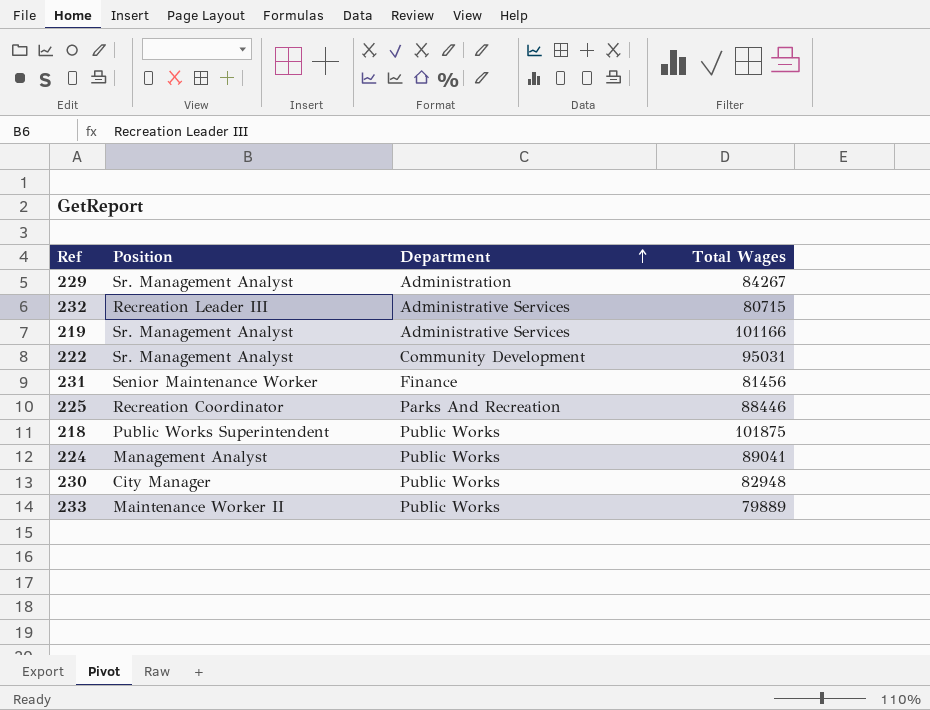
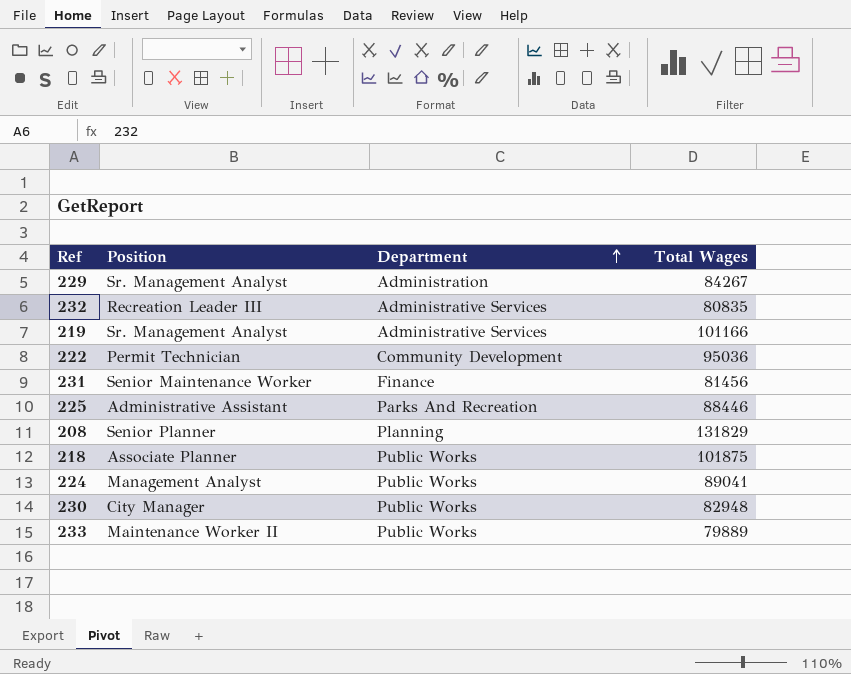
232 | Total Wages: 80715 -> 80835
222 | Position: Sr. Management Analyst -> Permit Technician
222 | Total Wages: 95031 -> 95036
225 | Position: Recreation Coordinator -> Administrative Assistant
row 208: none -> Senior Planner | Planning | 131829
218 | Position: Public Works Superintendent -> Associate Planner

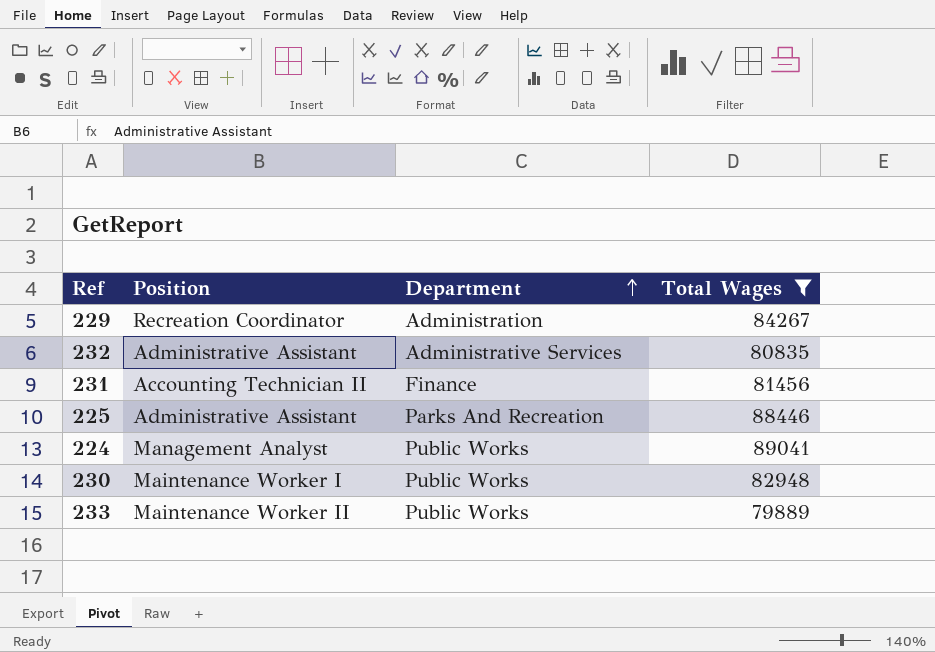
filter: none -> Total Wages <= 89041
229 | Position: Sr. Management Analyst -> Recreation Coordinator
232 | Position: Recreation Leader III -> Administrative Assistant
231 | Position: Senior Maintenance Worker -> Accounting Technician II
230 | Position: City Manager -> Maintenance Worker I

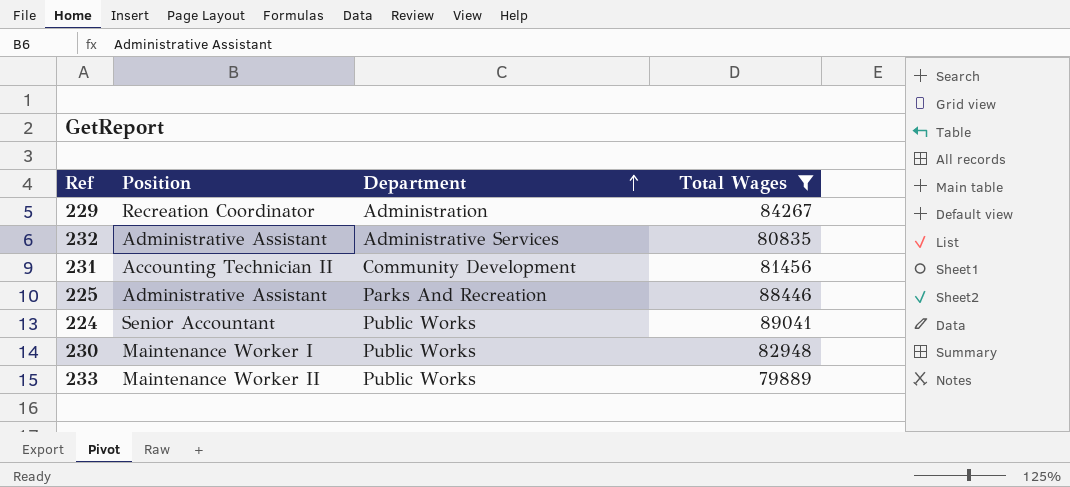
231 | Department: Finance -> Community Development
224 | Position: Management Analyst -> Senior Accountant

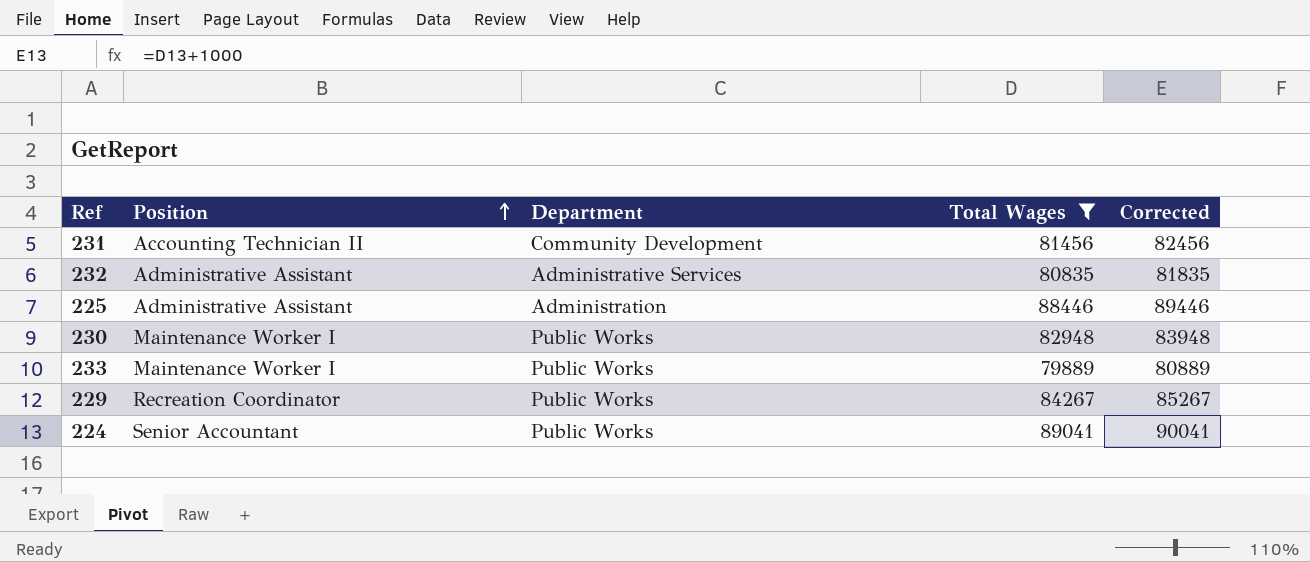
row order: Department ascending -> Position ascending
column Corrected | formula: none -> [Total Wages] + 1000
225 | Department: Parks And Recreation -> Administration
233 | Position: Maintenance Worker II -> Maintenance Worker I
229 | Department: Administration -> Public Works

